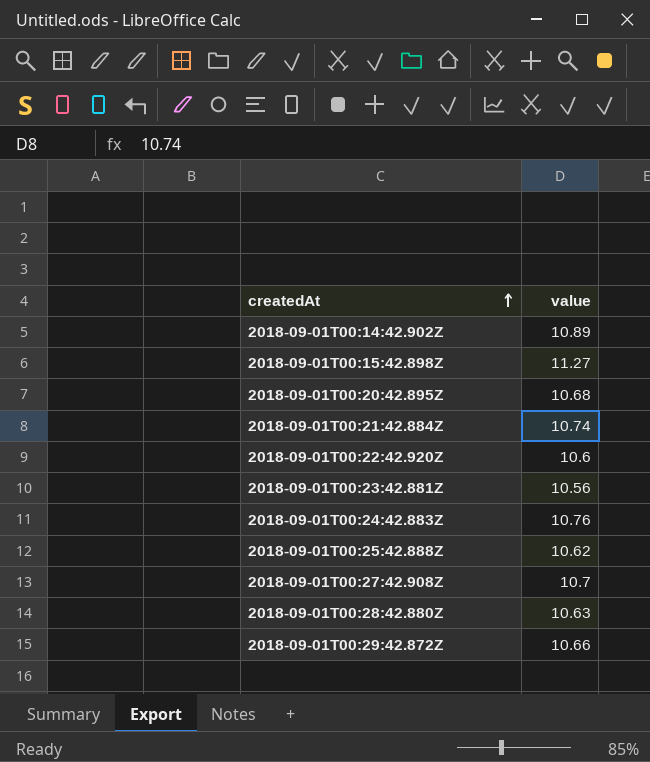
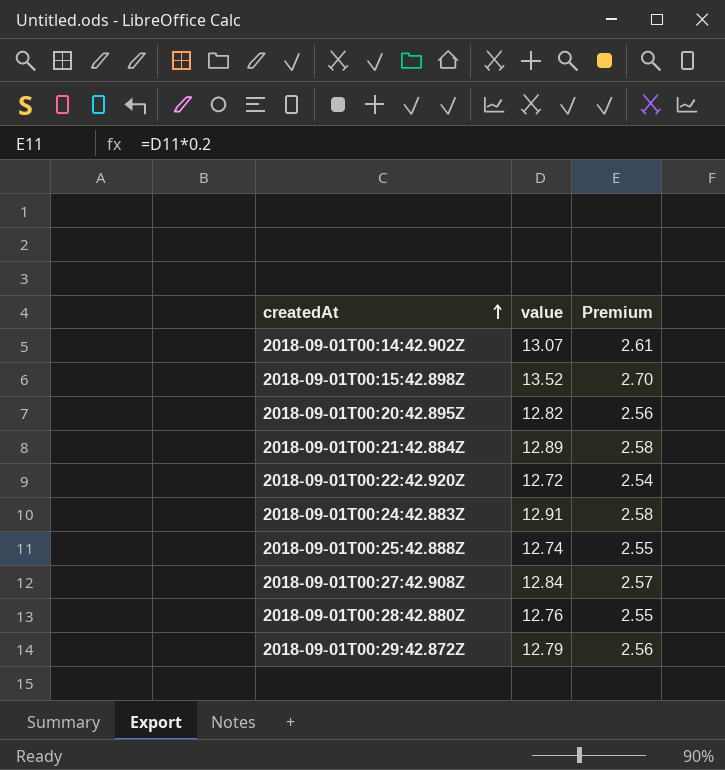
column Premium | formula: none -> [value] * 0.2
row 2018-09-01T00:23:42.881Z: 10.56 -> none
2018-09-01T00:14:42.902Z | value: 10.89 -> 13.07
2018-09-01T00:15:42.898Z | value: 11.27 -> 13.52
2018-09-01T00:20:42.895Z | value: 10.68 -> 12.82
2018-09-01T00:21:42.884Z | value: 10.74 -> 12.89
2018-09-01T00:22:42.920Z | value: 10.6 -> 12.72
2018-09-01T00:24:42.883Z | value: 10.76 -> 12.91
2018-09-01T00:25:42.888Z | value: 10.62 -> 12.74
2018-09-01T00:27:42.908Z | value: 10.7 -> 12.84
2018-09-01T00:28:42.880Z | value: 10.63 -> 12.76
2018-09-01T00:29:42.872Z | value: 10.66 -> 12.79

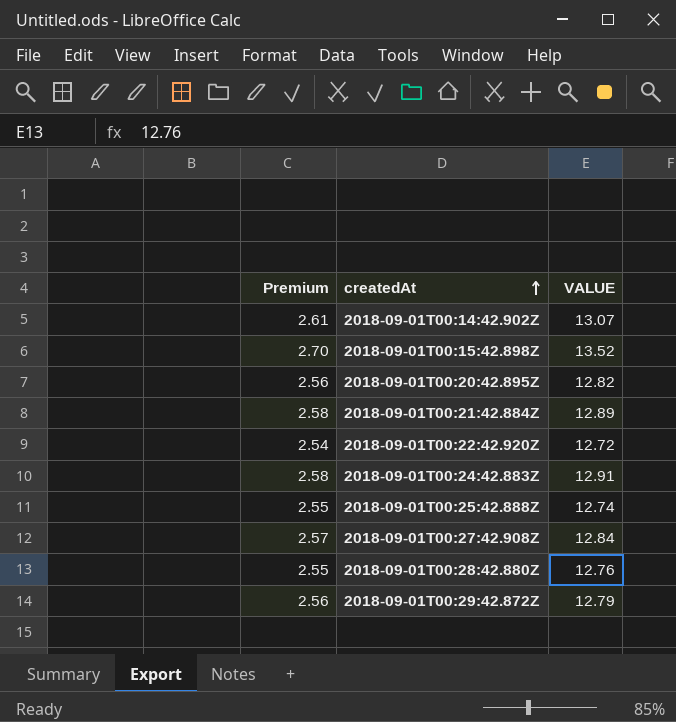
column Premium | position: 3 -> 1
column name: value -> VALUE

